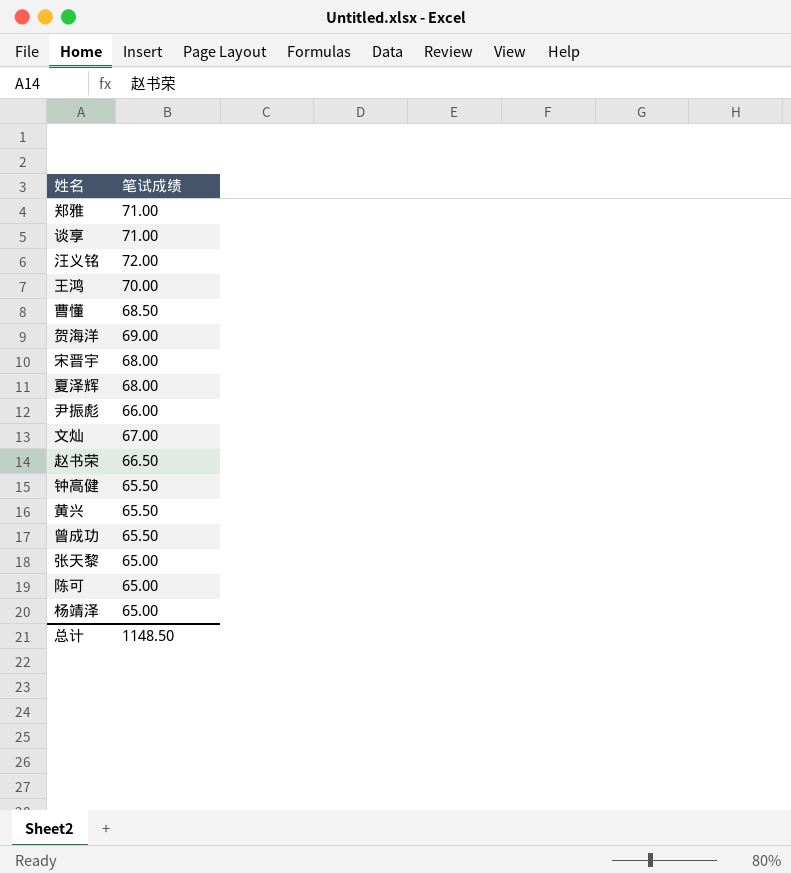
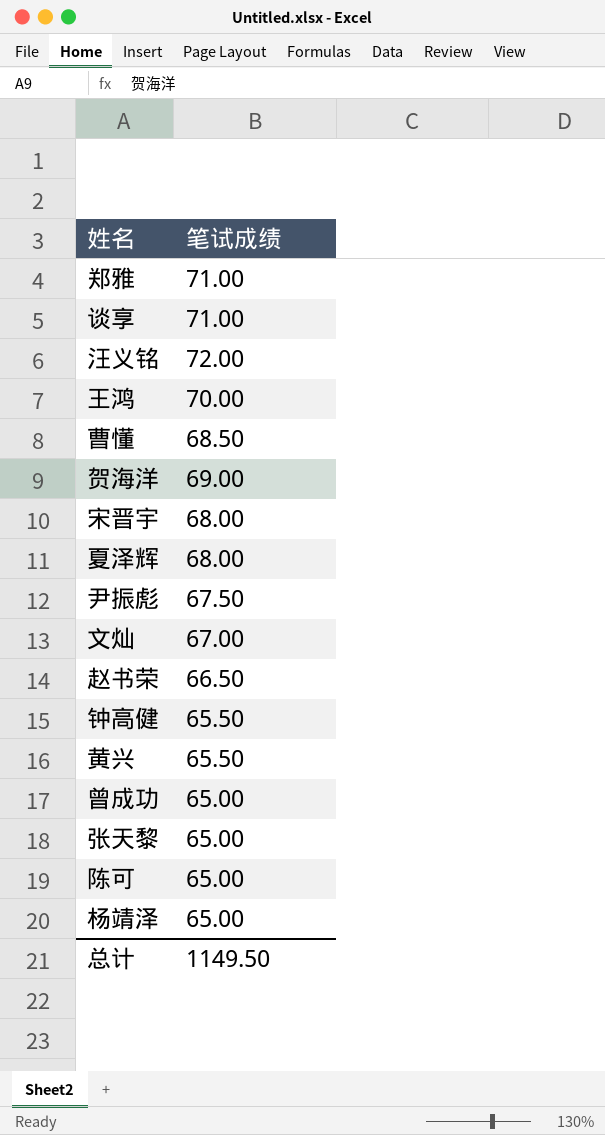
尹振彪 | 笔试成绩: 66.00 -> 67.50
曾成功 | 笔试成绩: 65.50 -> 65.00
总计 | 笔试成绩: 1148.50 -> 1149.50

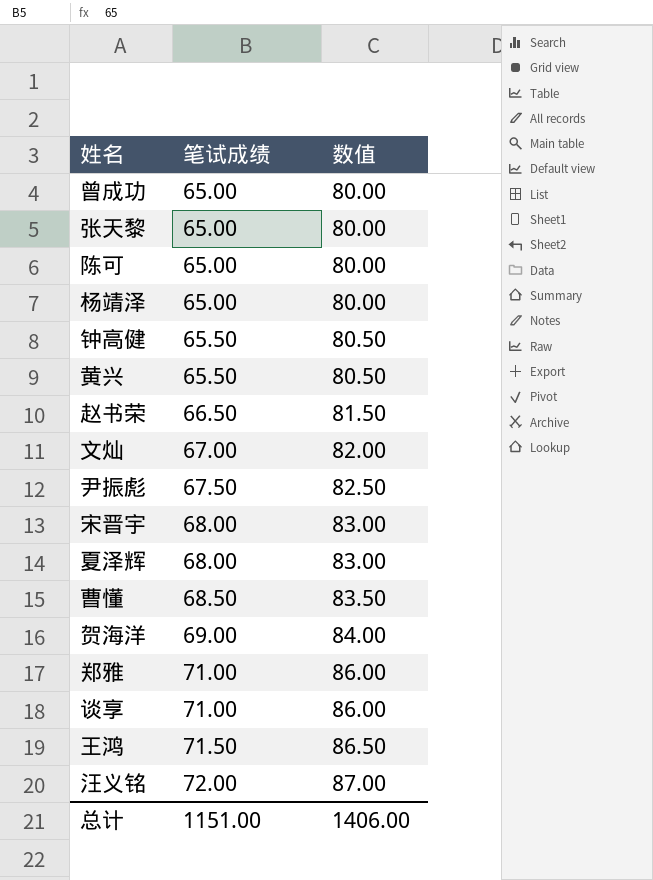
row order: none -> 笔试成绩 ascending
column 数值 | formula: none -> [笔试成绩] + 15
王鸿 | 笔试成绩: 70.00 -> 71.50
总计 | 笔试成绩: 1149.50 -> 1151.00

